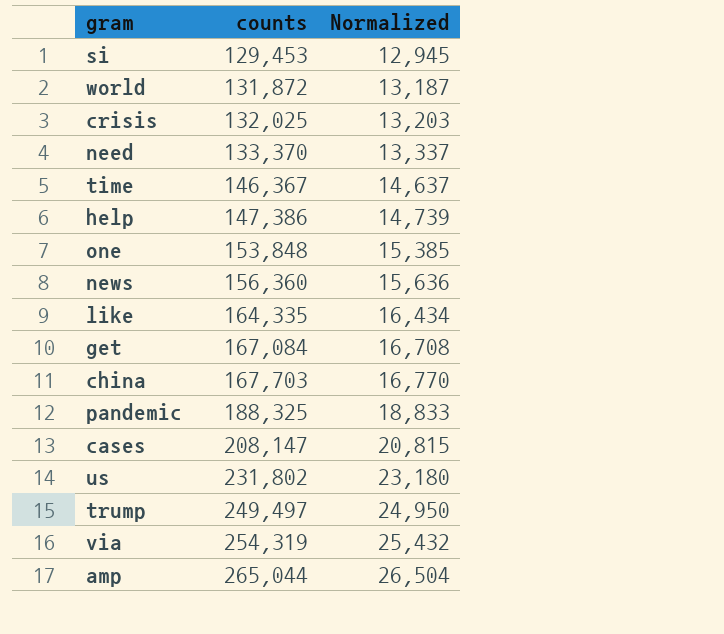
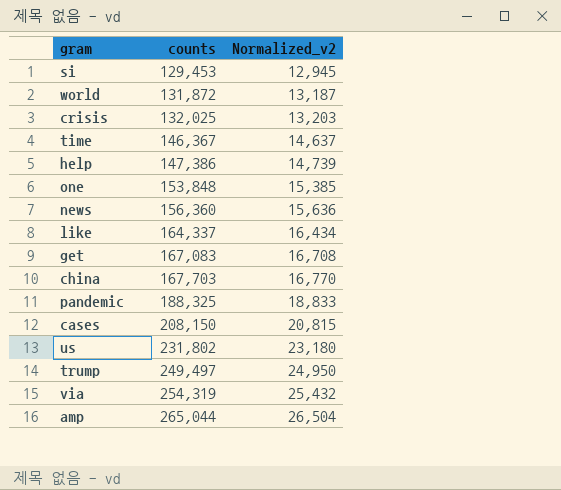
column name: Normalized -> Normalized_v2
row need: 133,370 | 13,337 -> none
like | counts: 164,335 -> 164,337
get | counts: 167,084 -> 167,083
cases | counts: 208,147 -> 208,150

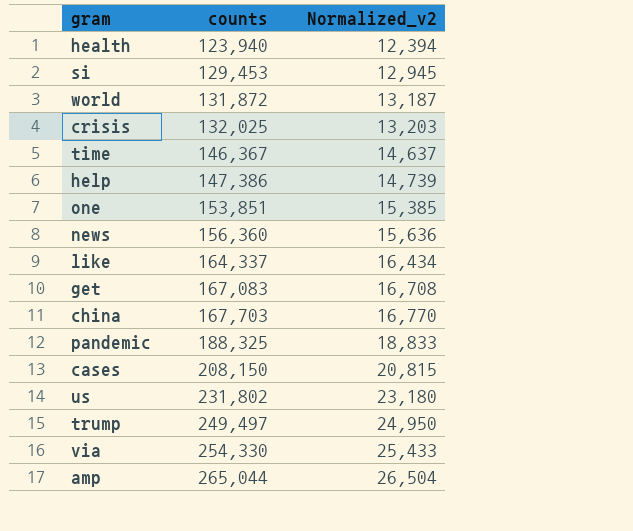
row health: none -> 123,940 | 12,394
one | counts: 153,848 -> 153,851
via | counts: 254,319 -> 254,330
via | Normalized_v2: 25,432 -> 25,433

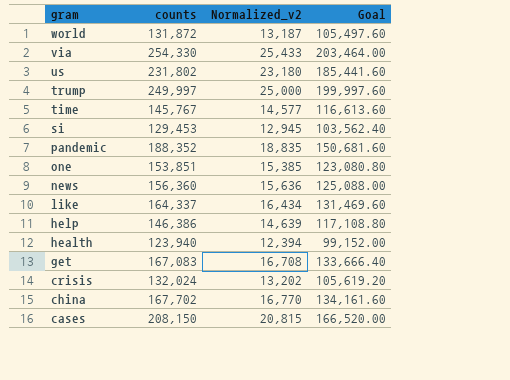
row order: counts ascending -> gram descending
column Goal | formula: none -> [counts] * 0.8
row amp: 265,044 | 26,504 -> none
trump | counts: 249,497 -> 249,997
trump | Normalized_v2: 24,950 -> 25,000
time | counts: 146,367 -> 145,767
time | Normalized_v2: 14,637 -> 14,577
pandemic | counts: 188,325 -> 188,352
pandemic | Normalized_v2: 18,833 -> 18,835
help | counts: 147,386 -> 146,386
help | Normalized_v2: 14,739 -> 14,639
crisis | counts: 132,025 -> 132,024
crisis | Normalized_v2: 13,203 -> 13,202
china | counts: 167,703 -> 167,702

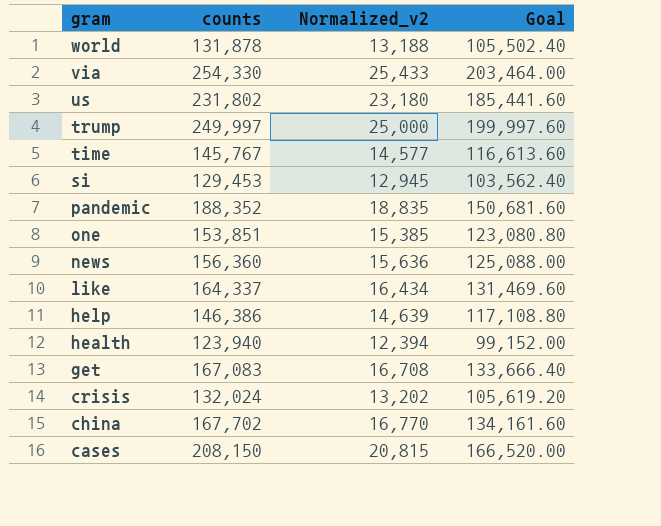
world | counts: 131,872 -> 131,878
world | Normalized_v2: 13,187 -> 13,188
world | Goal: 105,497.60 -> 105,502.40

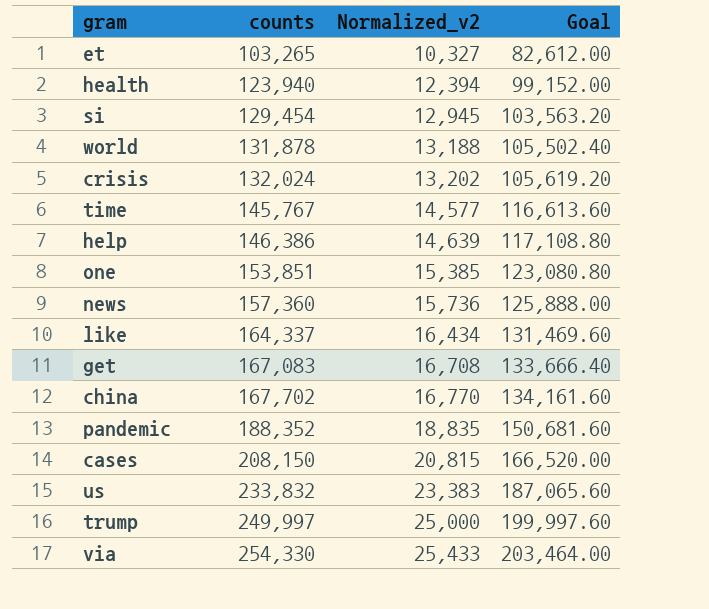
row order: gram descending -> counts ascending
row et: none -> 103,265 | 10,327 | 82,612.00
si | counts: 129,453 -> 129,454
si | Goal: 103,562.40 -> 103,563.20
news | counts: 156,360 -> 157,360
news | Normalized_v2: 15,636 -> 15,736
news | Goal: 125,088.00 -> 125,888.00
us | counts: 231,802 -> 233,832
us | Normalized_v2: 23,180 -> 23,383
us | Goal: 185,441.60 -> 187,065.60

